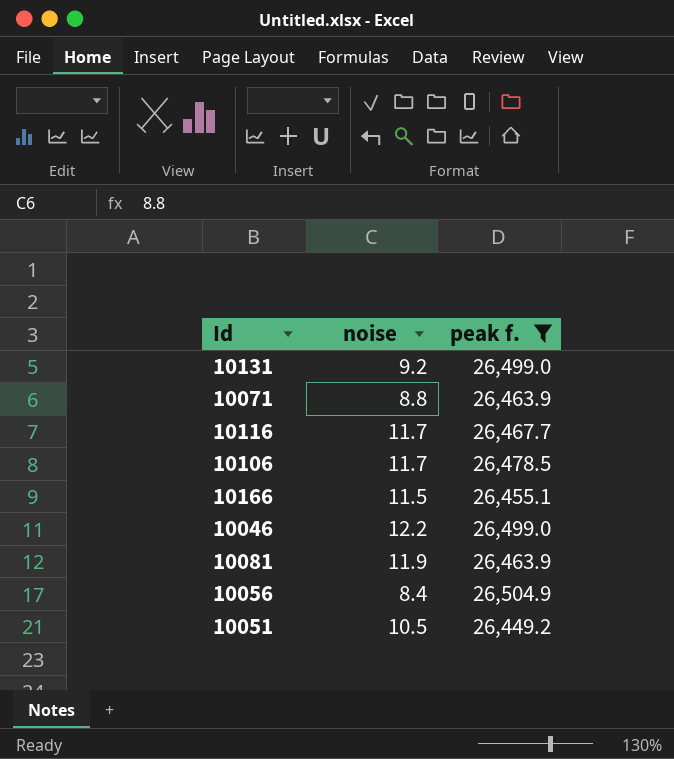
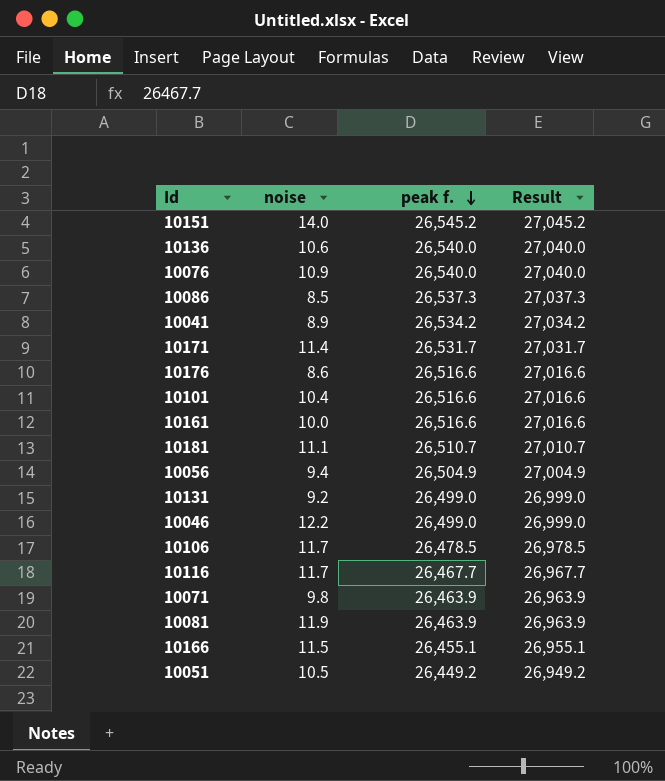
filter: peak f. <= 26,504.9 -> none
row order: none -> peak f. descending
column Result | formula: none -> [peak f.] + 500
10056 | noise: 8.4 -> 9.4
10071 | noise: 8.8 -> 9.8

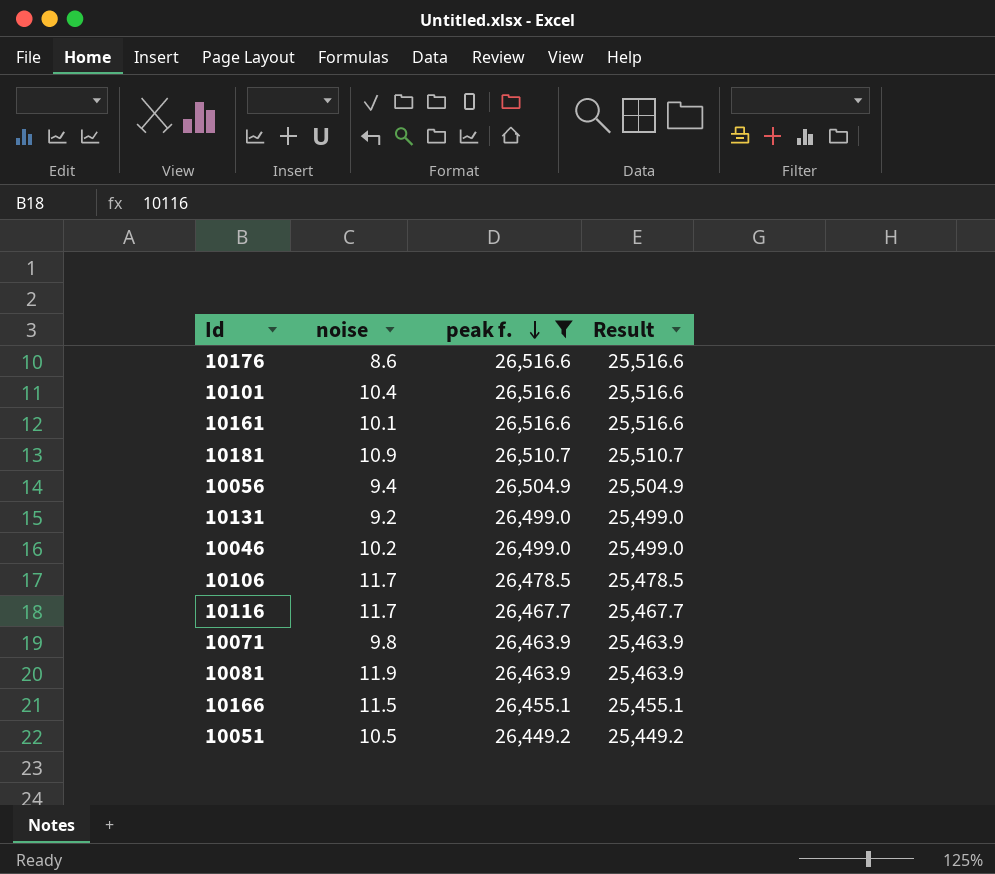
filter: none -> peak f. <= 26,516.6
column Result | formula: [peak f.] + 500 -> [peak f.] - 1000
10161 | noise: 10.0 -> 10.1
10181 | noise: 11.1 -> 10.9
10046 | noise: 12.2 -> 10.2

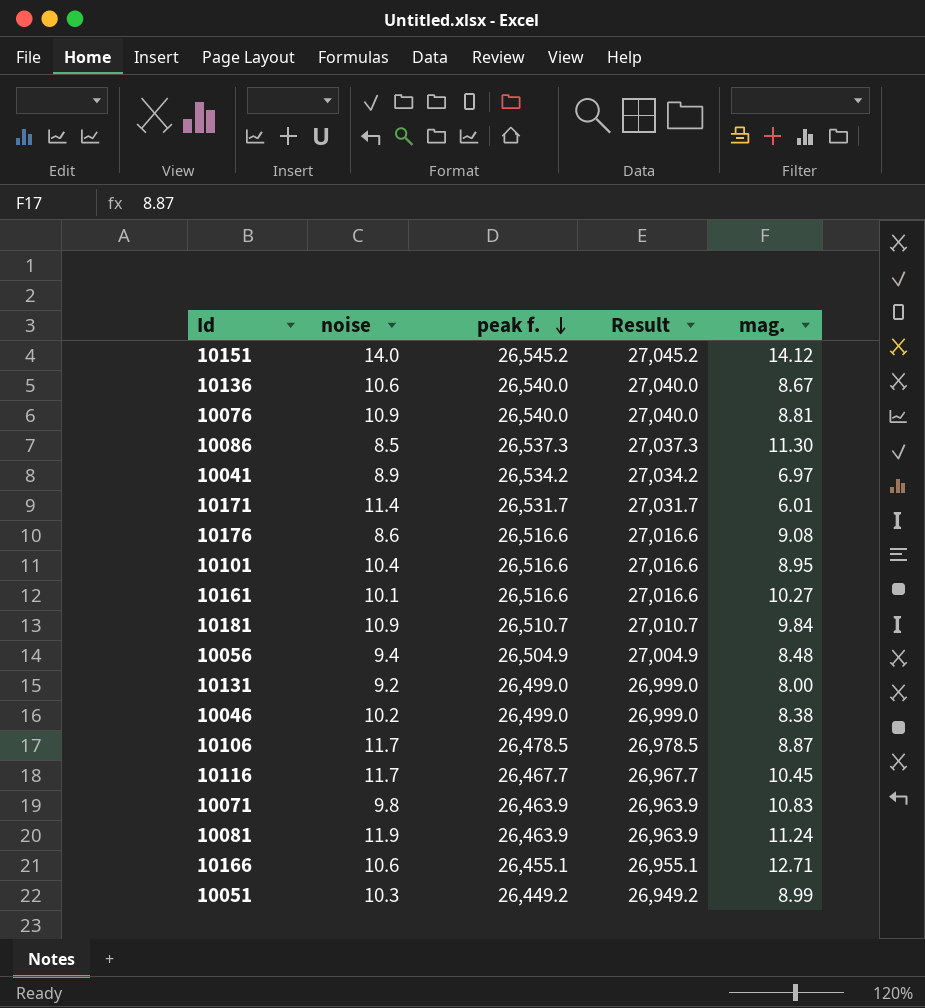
filter: peak f. <= 26,516.6 -> none
column Result | formula: [peak f.] - 1000 -> [peak f.] + 500
column mag. | position: none -> 5
10166 | noise: 11.5 -> 10.6
10051 | noise: 10.5 -> 10.3

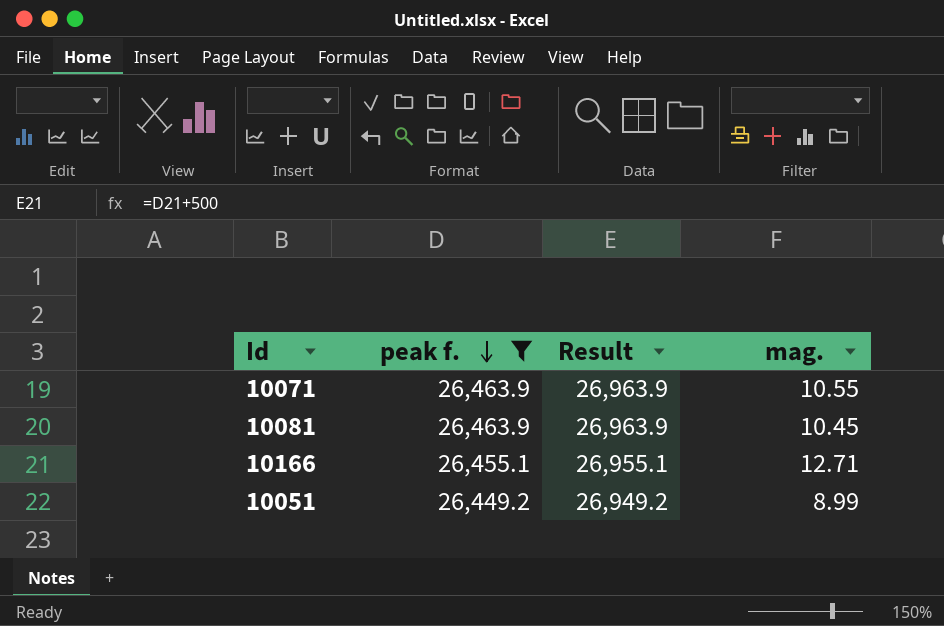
filter: none -> peak f. <= 26,463.9
column noise | position: 2 -> none
10071 | mag.: 10.83 -> 10.55
10081 | mag.: 11.24 -> 10.45

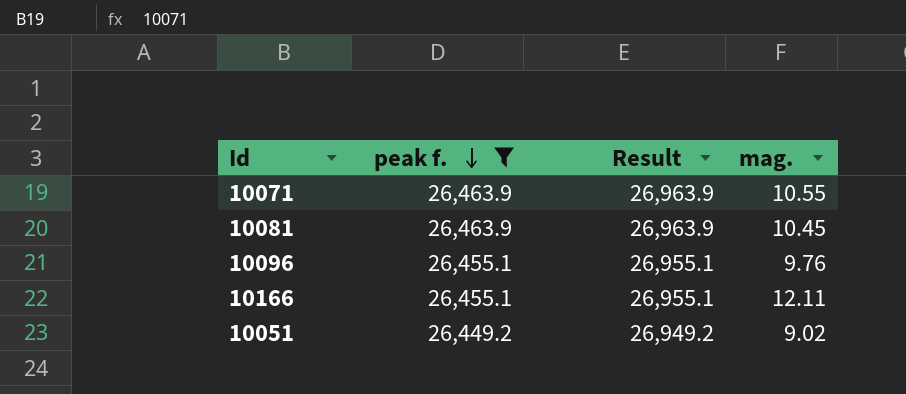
row 10096: none -> 26,455.1 | 26,955.1 | 9.76
10166 | mag.: 12.71 -> 12.11
10051 | mag.: 8.99 -> 9.02

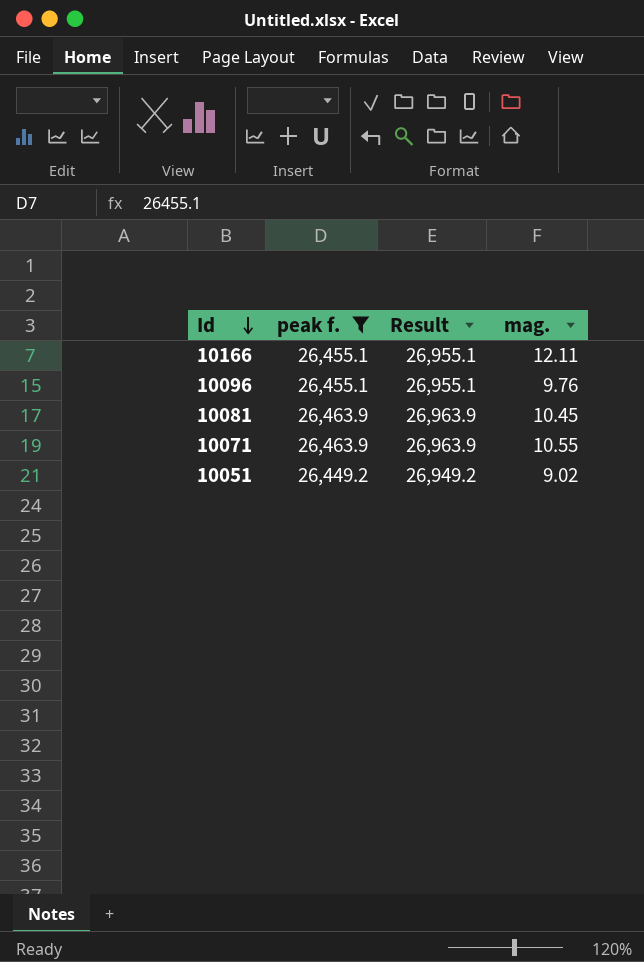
row order: peak f. descending -> Id descending

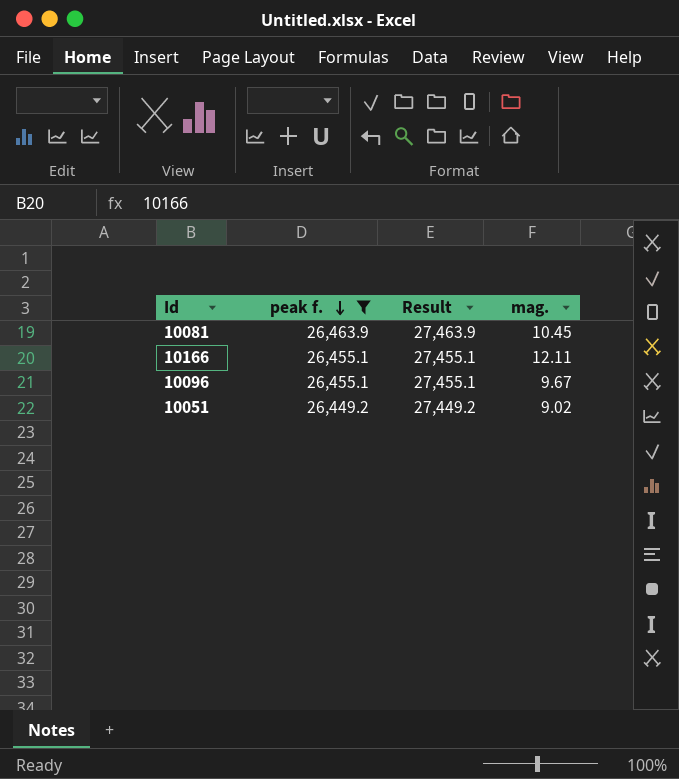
row order: Id descending -> peak f. descending
column Result | formula: [peak f.] + 500 -> [peak f.] + 1000
row 10071: 26,463.9 | 26,963.9 | 10.55 -> none
10096 | mag.: 9.76 -> 9.67

